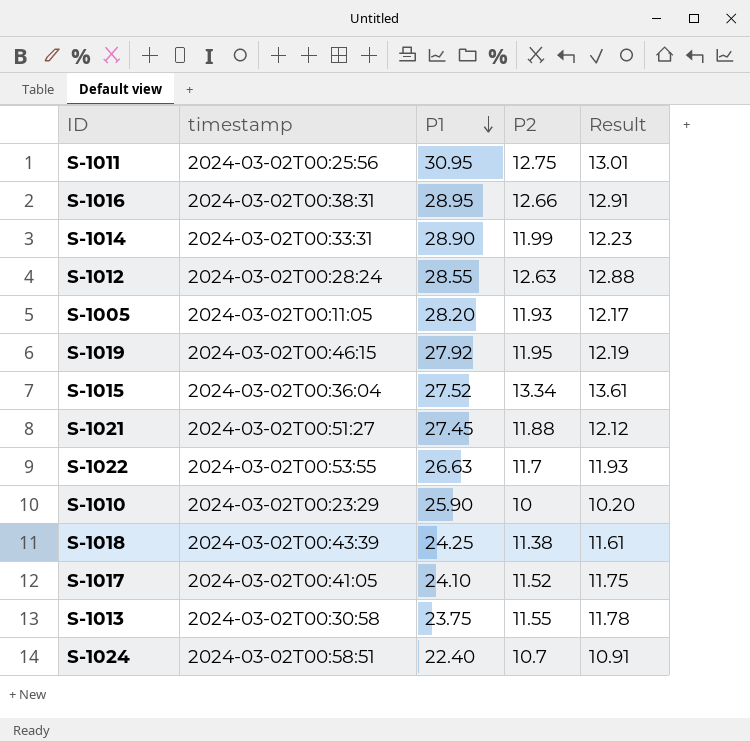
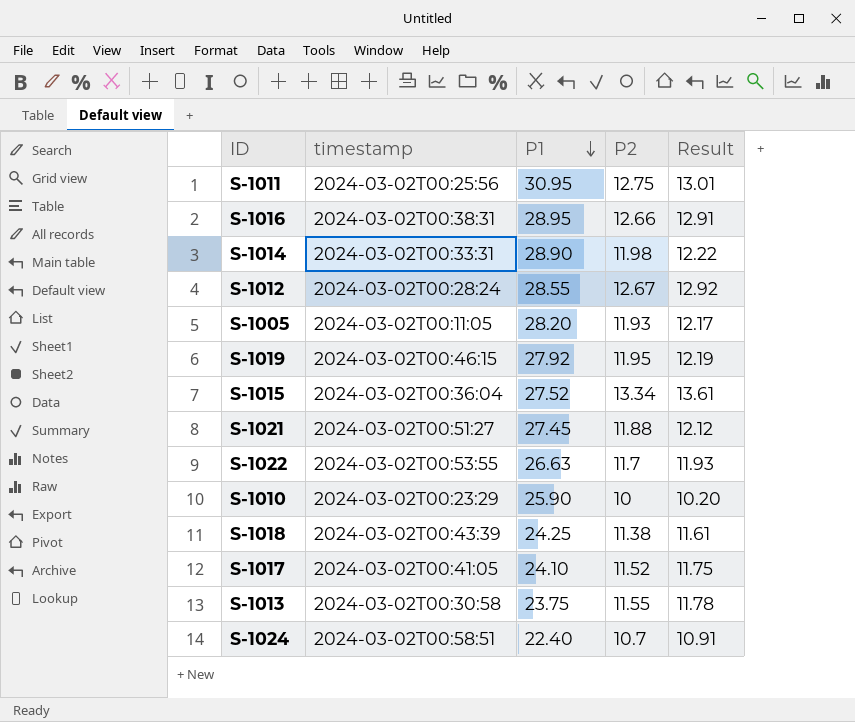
S-1014 | P2: 11.99 -> 11.98
S-1014 | Result: 12.23 -> 12.22
S-1012 | P2: 12.63 -> 12.67
S-1012 | Result: 12.88 -> 12.92

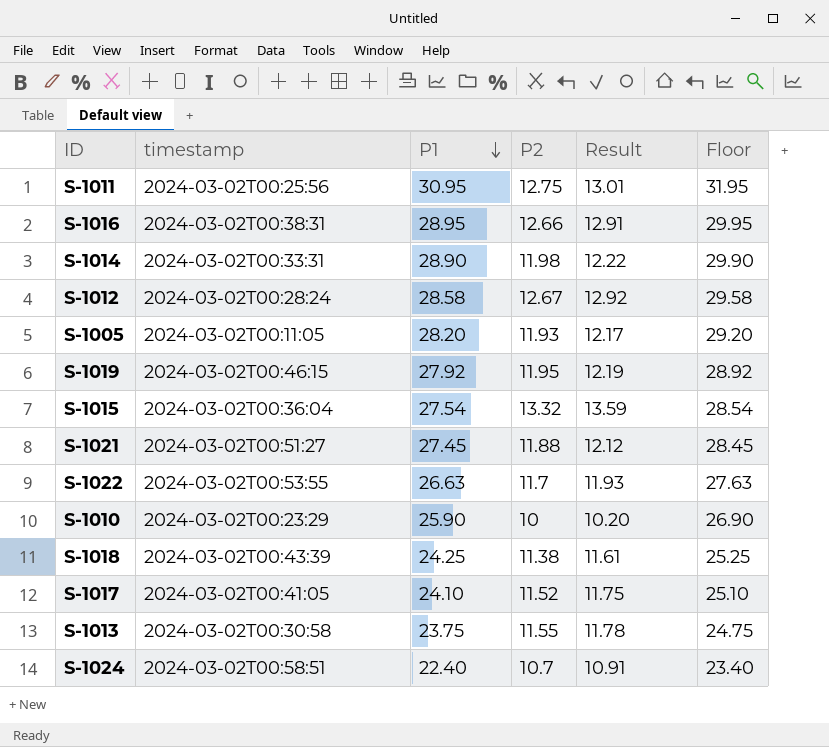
column Floor | formula: none -> [P1] + 1
S-1012 | P1: 28.55 -> 28.58
S-1015 | P1: 27.52 -> 27.54
S-1015 | P2: 13.34 -> 13.32
S-1015 | Result: 13.61 -> 13.59

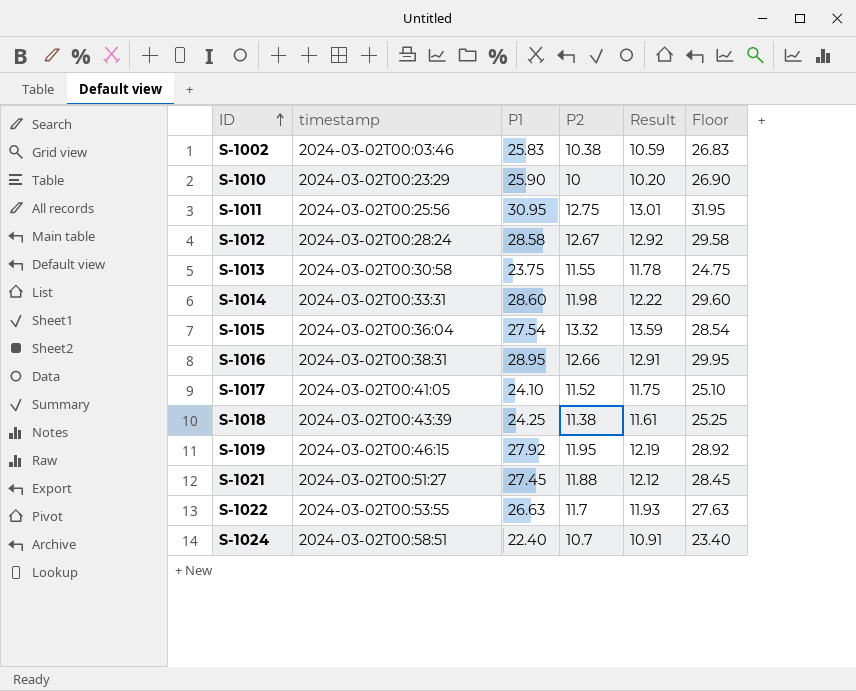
row order: P1 descending -> ID ascending
row S-1005: 2024-03-02T00:11:05 | 28.20 | 11.93 | 12.17 | 29.20 -> none
row S-1002: none -> 2024-03-02T00:03:46 | 25.83 | 10.38 | 10.59 | 26.83
S-1014 | P1: 28.90 -> 28.60
S-1014 | Floor: 29.90 -> 29.60

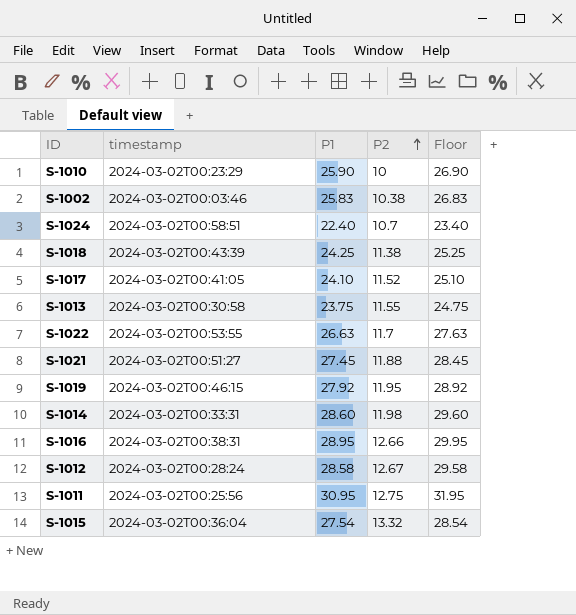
row order: ID ascending -> P2 ascending
column Result | formula: [P2] * 1.02 -> none

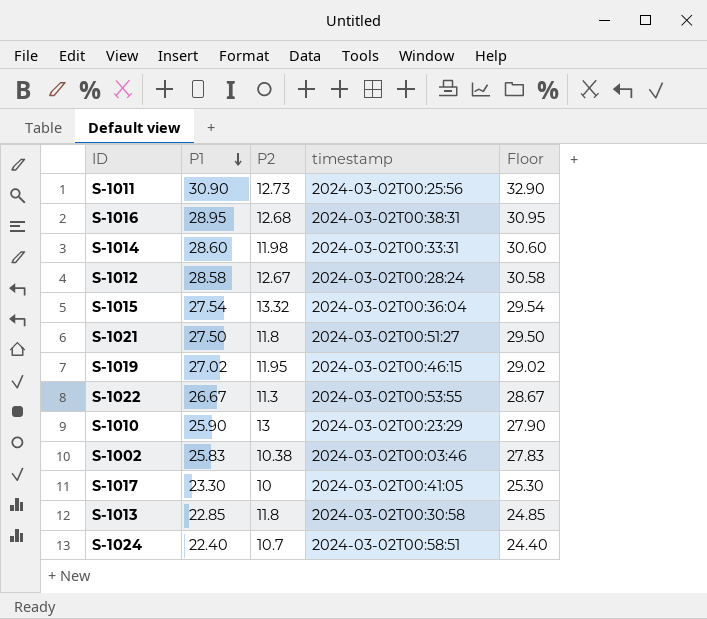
row order: P2 ascending -> P1 descending
column timestamp | position: 2 -> 4
column Floor | formula: [P1] + 1 -> [P1] + 2
row S-1018: 2024-03-02T00:43:39 | 24.25 | 11.38 | 25.25 -> none
S-1011 | P1: 30.95 -> 30.90
S-1011 | P2: 12.75 -> 12.73
S-1016 | P2: 12.66 -> 12.68
S-1021 | P1: 27.45 -> 27.50
S-1021 | P2: 11.88 -> 11.8
S-1019 | P1: 27.92 -> 27.02
S-1022 | P1: 26.63 -> 26.67
S-1022 | P2: 11.7 -> 11.3
S-1010 | P2: 10 -> 13
S-1017 | P1: 24.10 -> 23.30
S-1017 | P2: 11.52 -> 10
S-1013 | P1: 23.75 -> 22.85
S-1013 | P2: 11.55 -> 11.8

